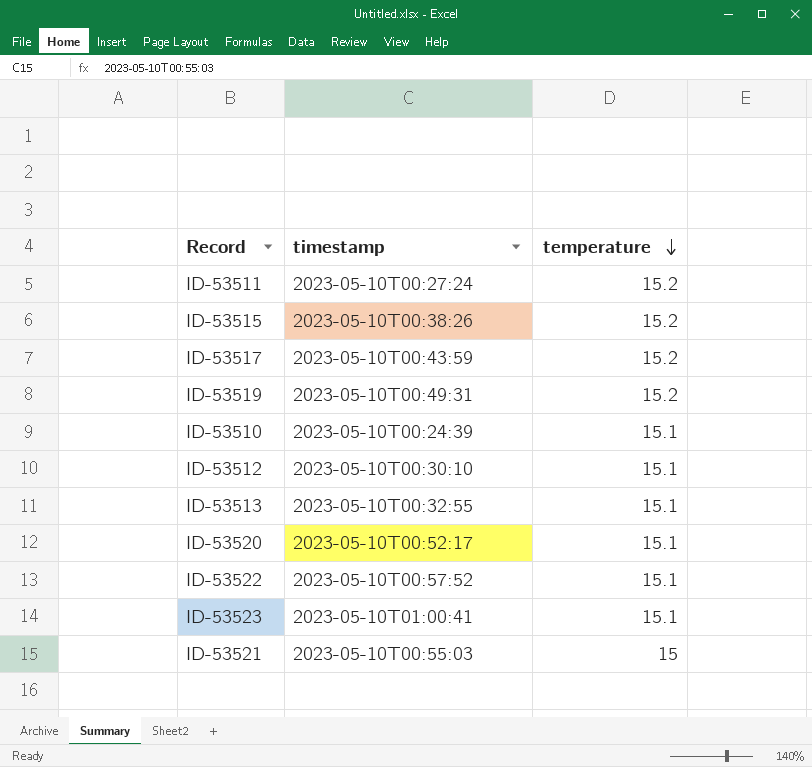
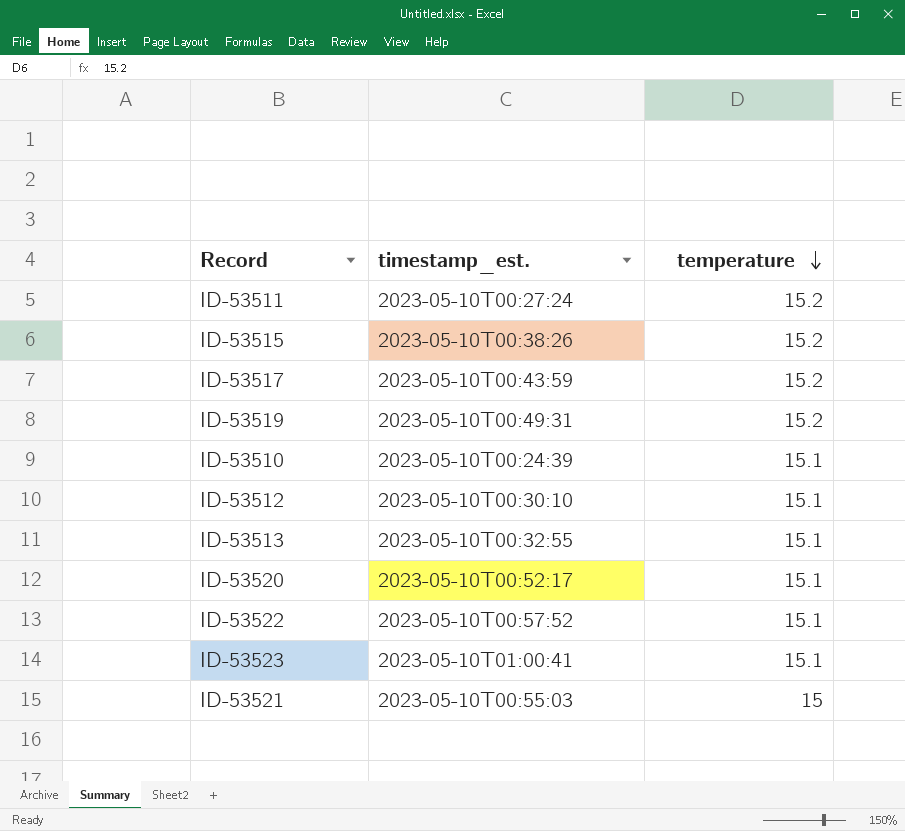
column name: timestamp -> timestamp_est.

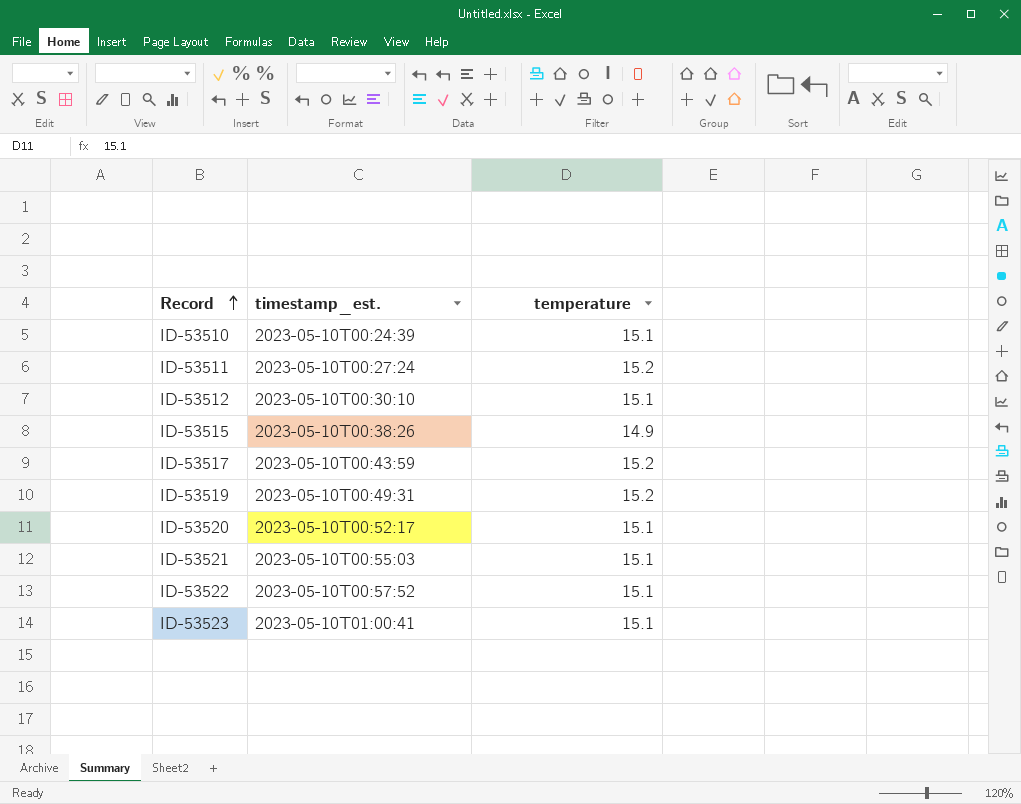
row order: temperature descending -> Record ascending
row ID-53513: 2023-05-10T00:32:55 | 15.1 -> none
ID-53515 | temperature: 15.2 -> 14.9
ID-53521 | temperature: 15 -> 15.1

